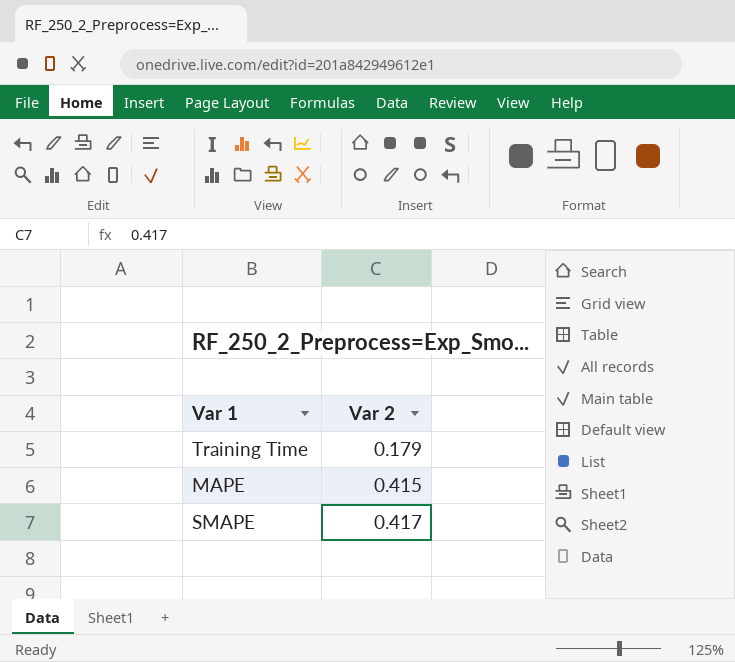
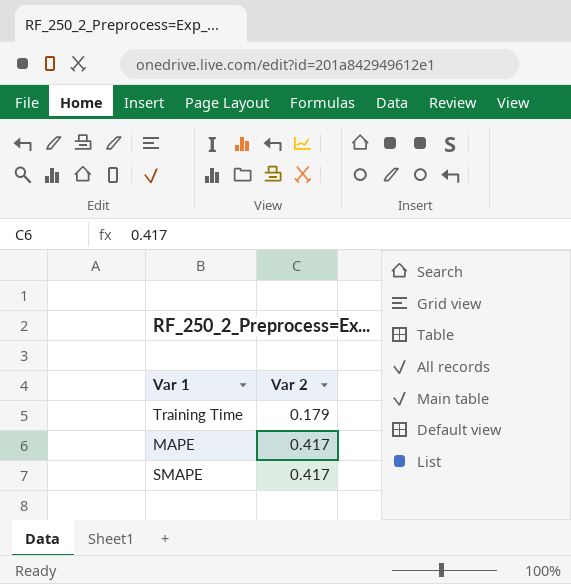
MAPE | Var 2: 0.415 -> 0.417

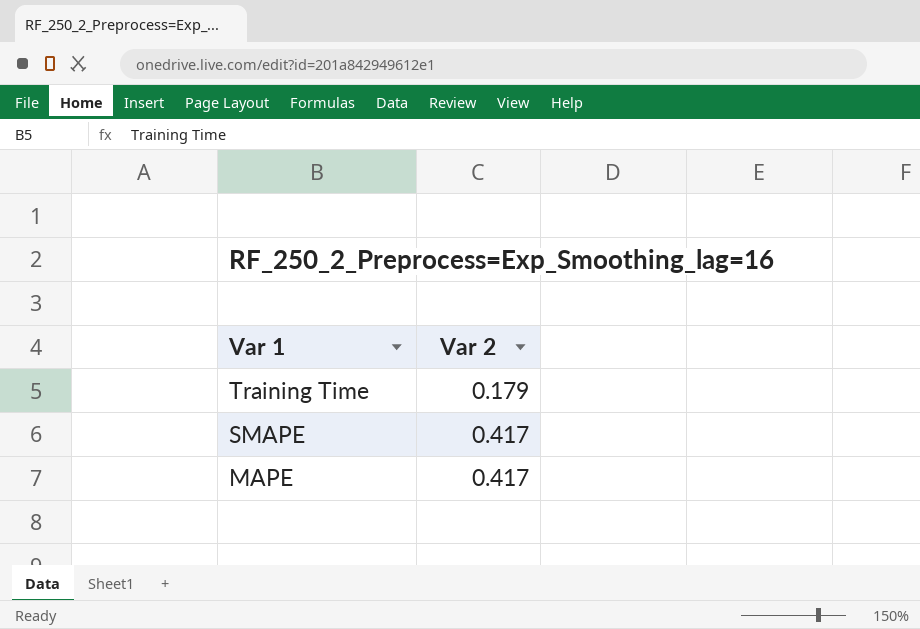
row order: Var 2 ascending -> Var 1 descending

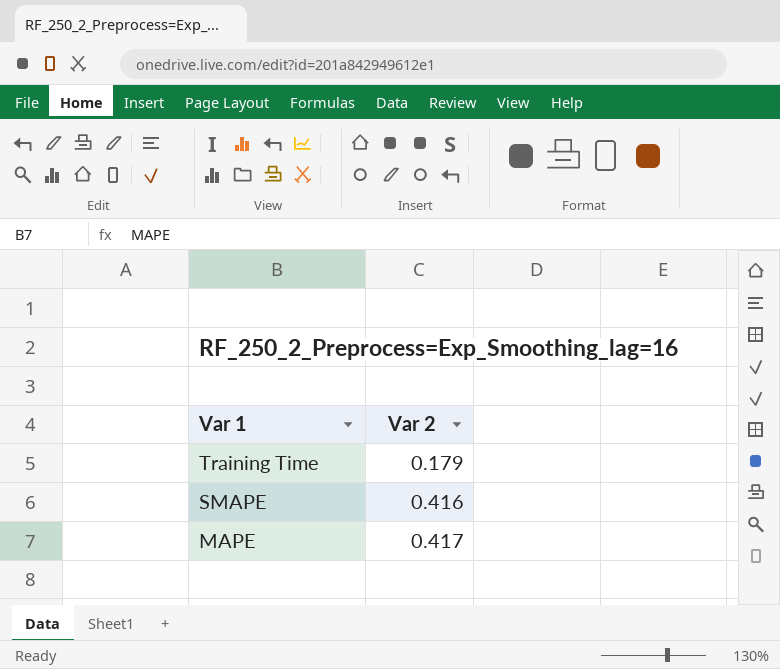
SMAPE | Var 2: 0.417 -> 0.416

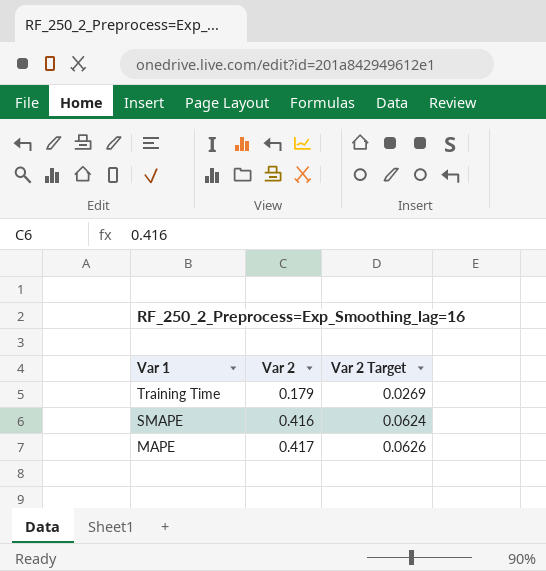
column Var 2 Target | formula: none -> [Var 2] * 0.15

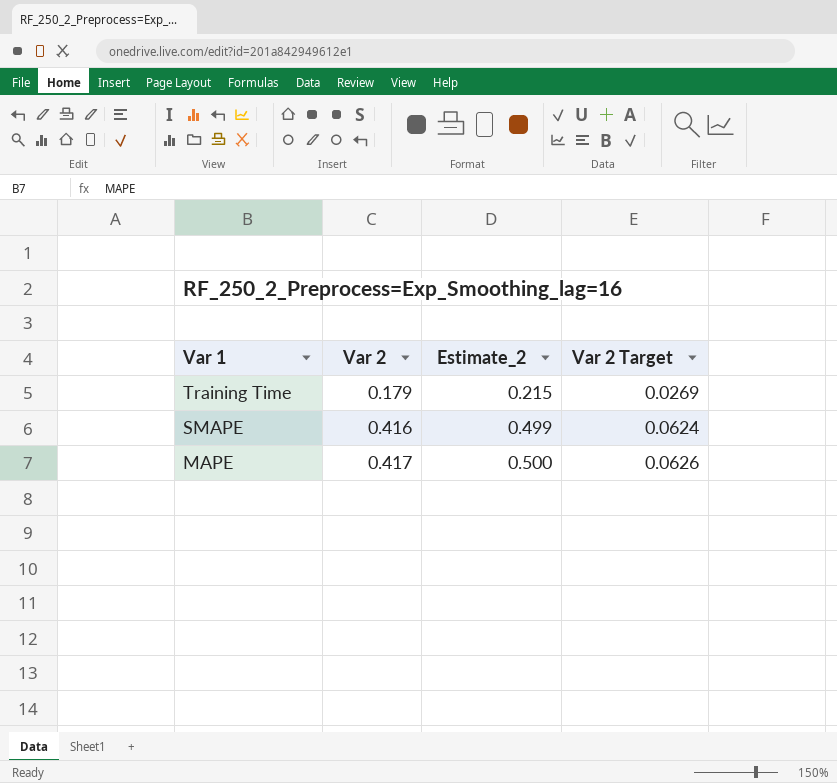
column Estimate_2 | formula: none -> [Var 2] * 1.2

